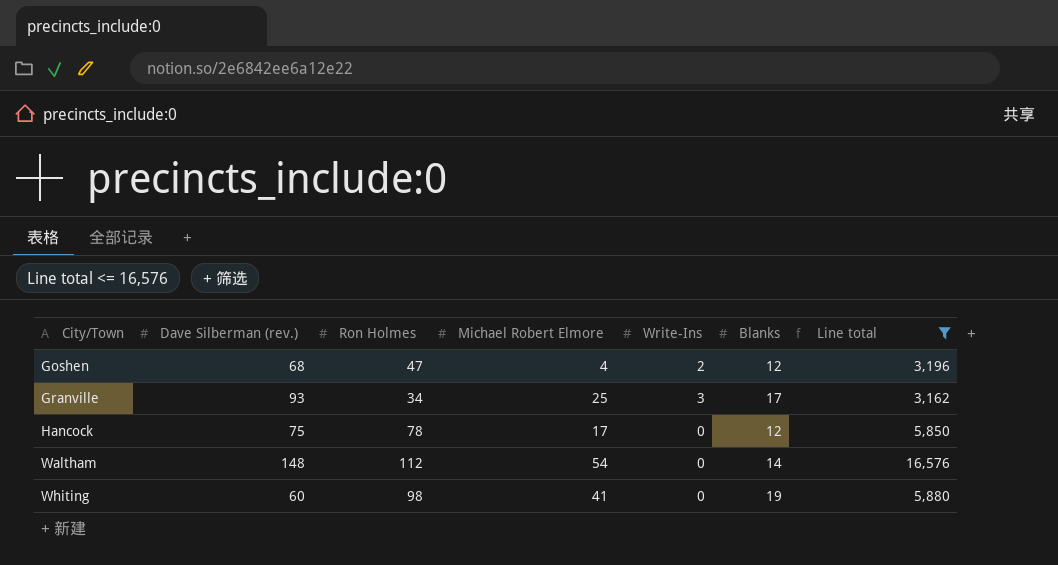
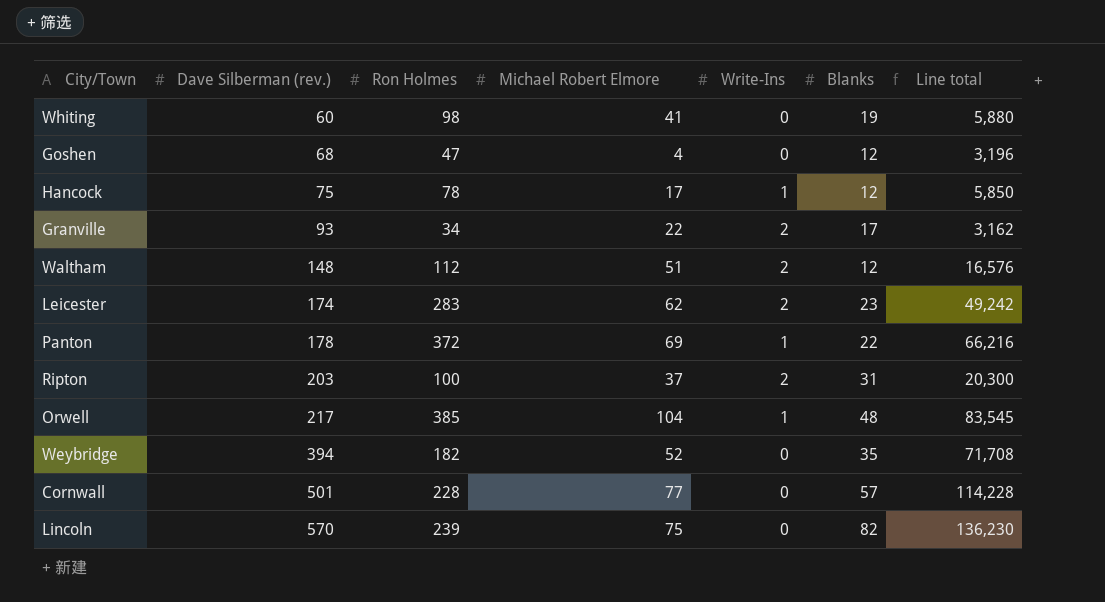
filter: Line total <= 16,576 -> none
row order: City/Town ascending -> Dave Silberman (rev.) ascending
Goshen | Write-Ins: 2 -> 0
Hancock | Write-Ins: 0 -> 1
Granville | Michael Robert Elmore: 25 -> 22
Granville | Write-Ins: 3 -> 2
Waltham | Michael Robert Elmore: 54 -> 51
Waltham | Write-Ins: 0 -> 2
Waltham | Blanks: 14 -> 12

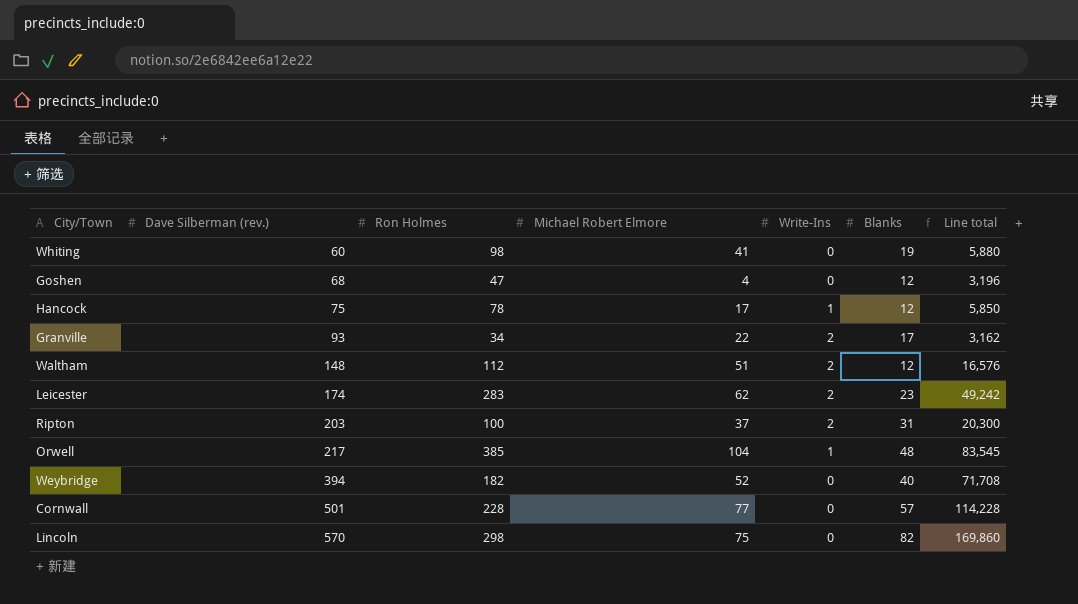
row Panton: 178 | 372 | 69 | 1 | 22 | 66,216 -> none
Weybridge | Blanks: 35 -> 40
Lincoln | Ron Holmes: 239 -> 298
Lincoln | Line total: 136,230 -> 169,860

